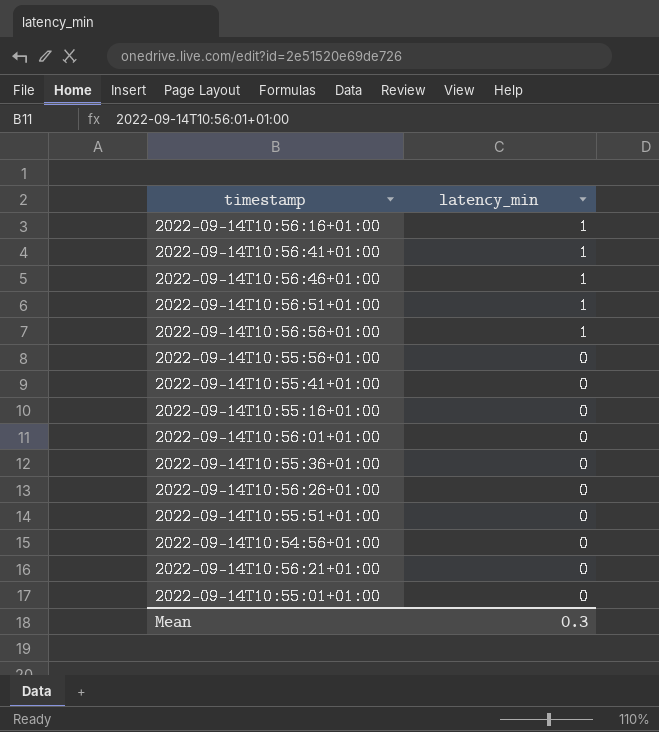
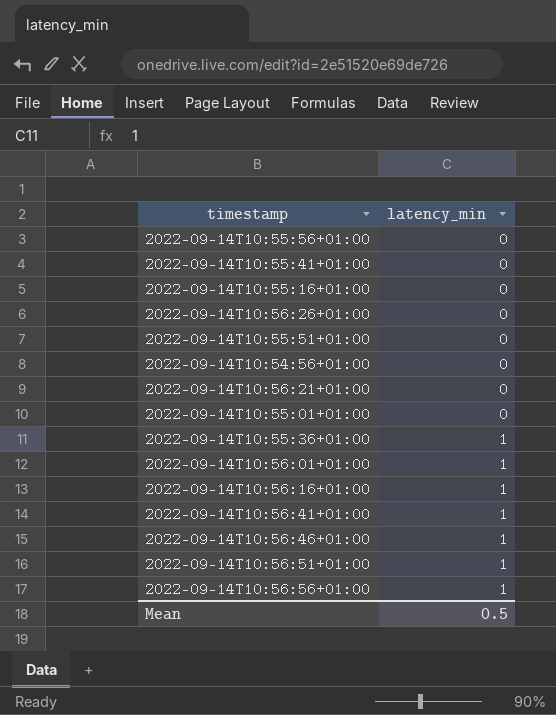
row order: latency_min descending -> latency_min ascending
2022-09-14T10:55:36+01:00 | latency_min: 0 -> 1
2022-09-14T10:56:01+01:00 | latency_min: 0 -> 1
Mean | latency_min: 0.3 -> 0.5

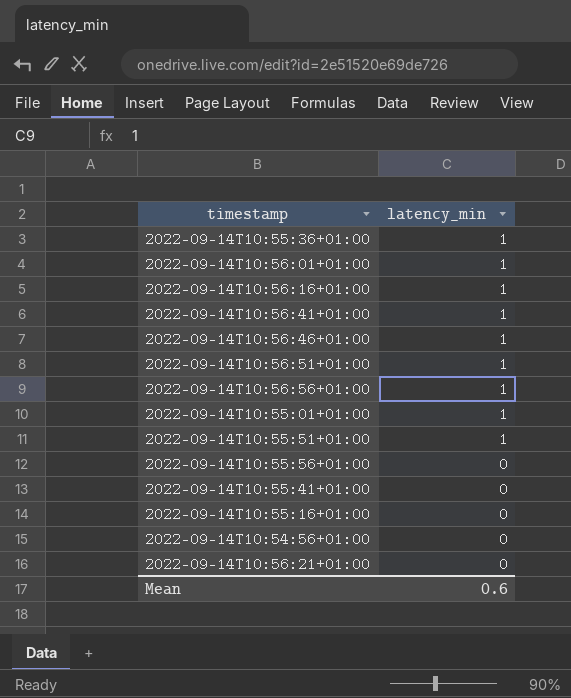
row order: latency_min ascending -> latency_min descending
row 2022-09-14T10:56:26+01:00: 0 -> none
2022-09-14T10:55:01+01:00 | latency_min: 0 -> 1
2022-09-14T10:55:51+01:00 | latency_min: 0 -> 1
Mean | latency_min: 0.5 -> 0.6

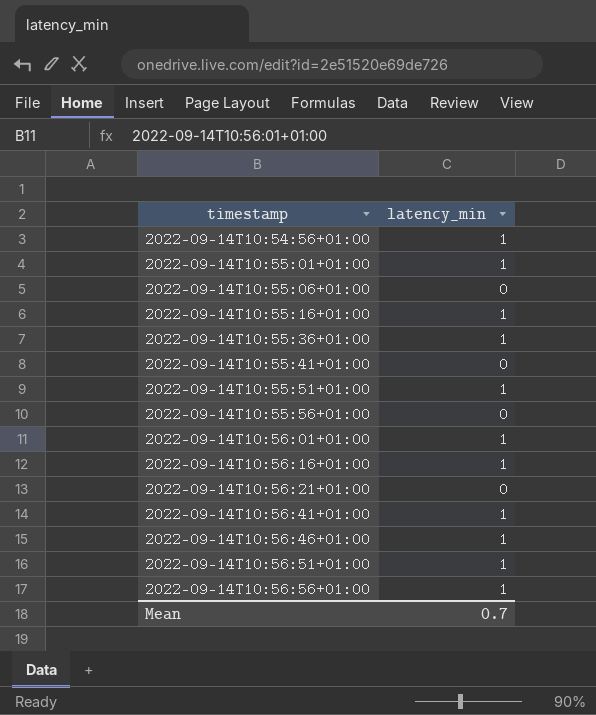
row order: latency_min descending -> timestamp ascending
2022-09-14T10:54:56+01:00 | latency_min: 0 -> 1
row 2022-09-14T10:55:06+01:00: none -> 0
2022-09-14T10:55:16+01:00 | latency_min: 0 -> 1
Mean | latency_min: 0.6 -> 0.7

